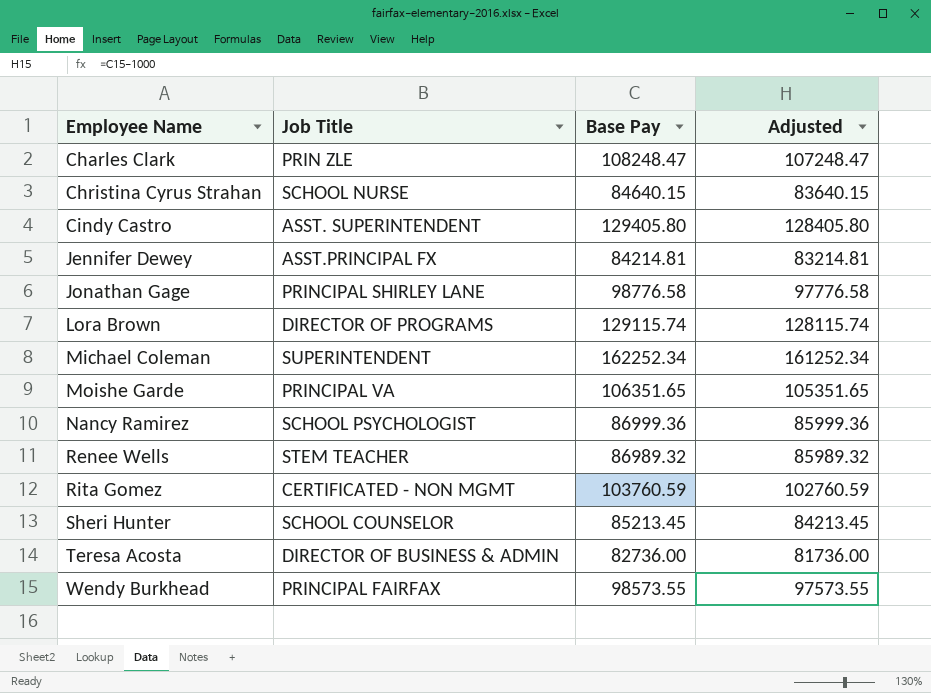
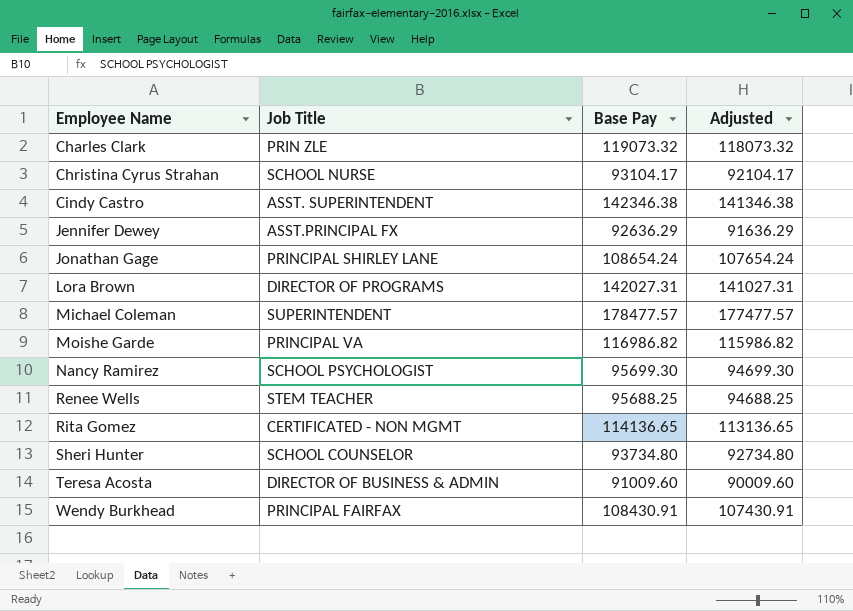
Charles Clark | Base Pay: 108248.47 -> 119073.32
Charles Clark | Adjusted: 107248.47 -> 118073.32
Christina Cyrus Strahan | Base Pay: 84640.15 -> 93104.17
Christina Cyrus Strahan | Adjusted: 83640.15 -> 92104.17
Cindy Castro | Base Pay: 129405.80 -> 142346.38
Cindy Castro | Adjusted: 128405.80 -> 141346.38
Jennifer Dewey | Base Pay: 84214.81 -> 92636.29
Jennifer Dewey | Adjusted: 83214.81 -> 91636.29
Jonathan Gage | Base Pay: 98776.58 -> 108654.24
Jonathan Gage | Adjusted: 97776.58 -> 107654.24
Lora Brown | Base Pay: 129115.74 -> 142027.31
Lora Brown | Adjusted: 128115.74 -> 141027.31
Michael Coleman | Base Pay: 162252.34 -> 178477.57
Michael Coleman | Adjusted: 161252.34 -> 177477.57
Moishe Garde | Base Pay: 106351.65 -> 116986.82
Moishe Garde | Adjusted: 105351.65 -> 115986.82
Nancy Ramirez | Base Pay: 86999.36 -> 95699.30
Nancy Ramirez | Adjusted: 85999.36 -> 94699.30
Renee Wells | Base Pay: 86989.32 -> 95688.25
Renee Wells | Adjusted: 85989.32 -> 94688.25
Rita Gomez | Base Pay: 103760.59 -> 114136.65
Rita Gomez | Adjusted: 102760.59 -> 113136.65
Sheri Hunter | Base Pay: 85213.45 -> 93734.80
Sheri Hunter | Adjusted: 84213.45 -> 92734.80
Teresa Acosta | Base Pay: 82736.00 -> 91009.60
Teresa Acosta | Adjusted: 81736.00 -> 90009.60
Wendy Burkhead | Base Pay: 98573.55 -> 108430.91
Wendy Burkhead | Adjusted: 97573.55 -> 107430.91

